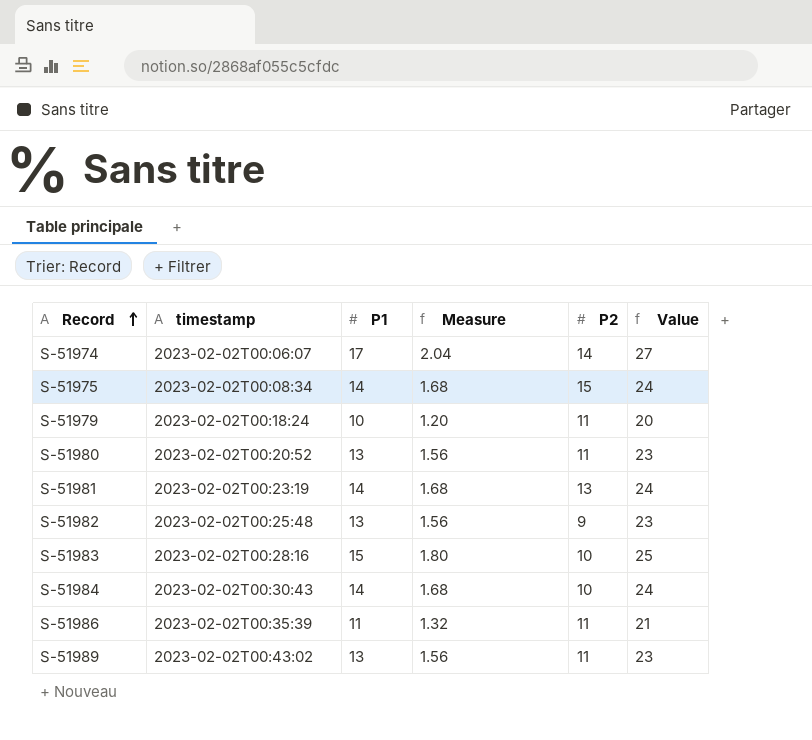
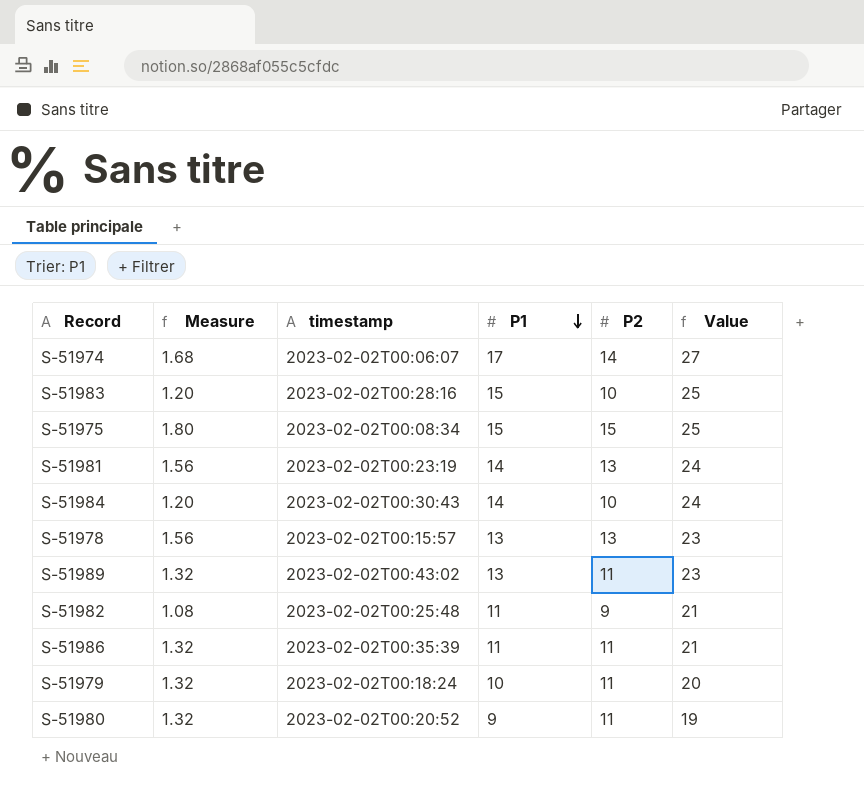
row order: Record ascending -> P1 descending
column Measure | formula: [P1] * 0.12 -> [P2] * 0.12
column Measure | position: 4 -> 2
S-51975 | P1: 14 -> 15
S-51975 | Value: 24 -> 25
row S-51978: none -> 1.56 | 2023-02-02T00:15:57 | 13 | 13 | 23
S-51982 | P1: 13 -> 11
S-51982 | Value: 23 -> 21
S-51980 | P1: 13 -> 9
S-51980 | Value: 23 -> 19

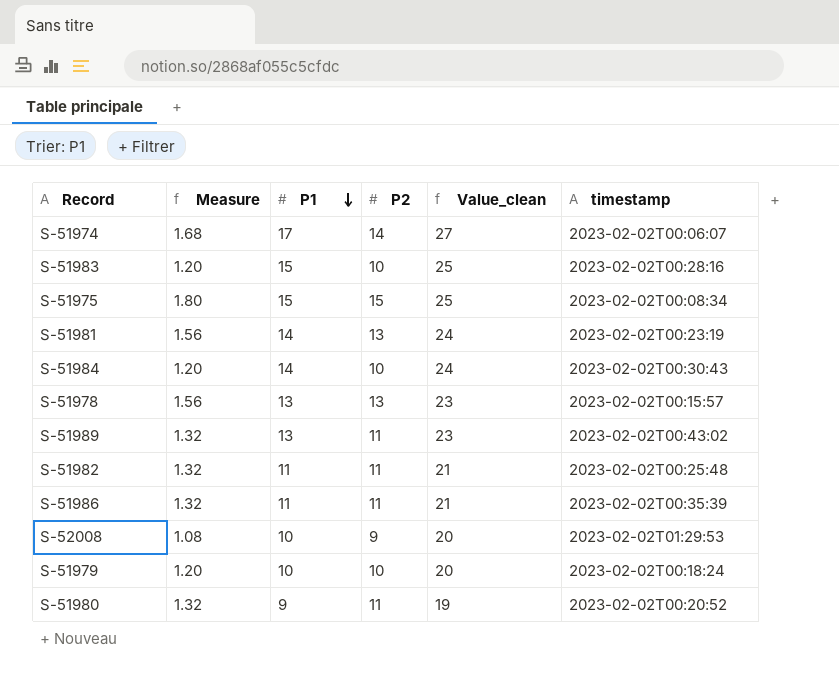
column name: Value -> Value_clean
column timestamp | position: 3 -> 6
S-51982 | Measure: 1.08 -> 1.32
S-51982 | P2: 9 -> 11
row S-52008: none -> 1.08 | 10 | 9 | 20 | 2023-02-02T01:29:53
S-51979 | Measure: 1.32 -> 1.20
S-51979 | P2: 11 -> 10

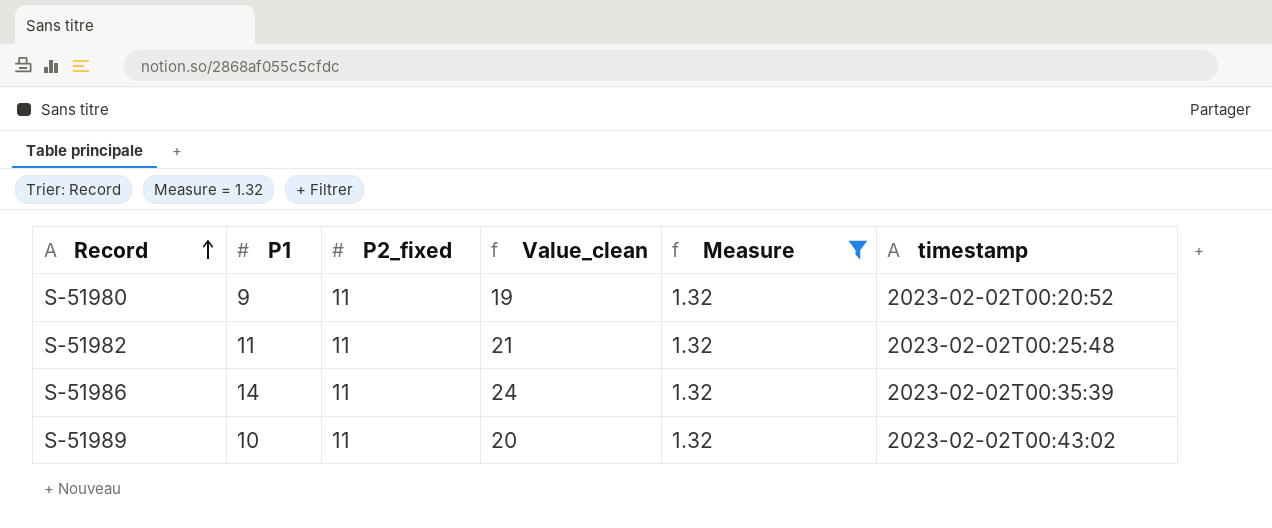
filter: none -> Measure = 1.32
row order: P1 descending -> Record ascending
column name: P2 -> P2_fixed
column Measure | position: 2 -> 5
S-51986 | P1: 11 -> 14
S-51986 | Value_clean: 21 -> 24
S-51989 | P1: 13 -> 10
S-51989 | Value_clean: 23 -> 20

